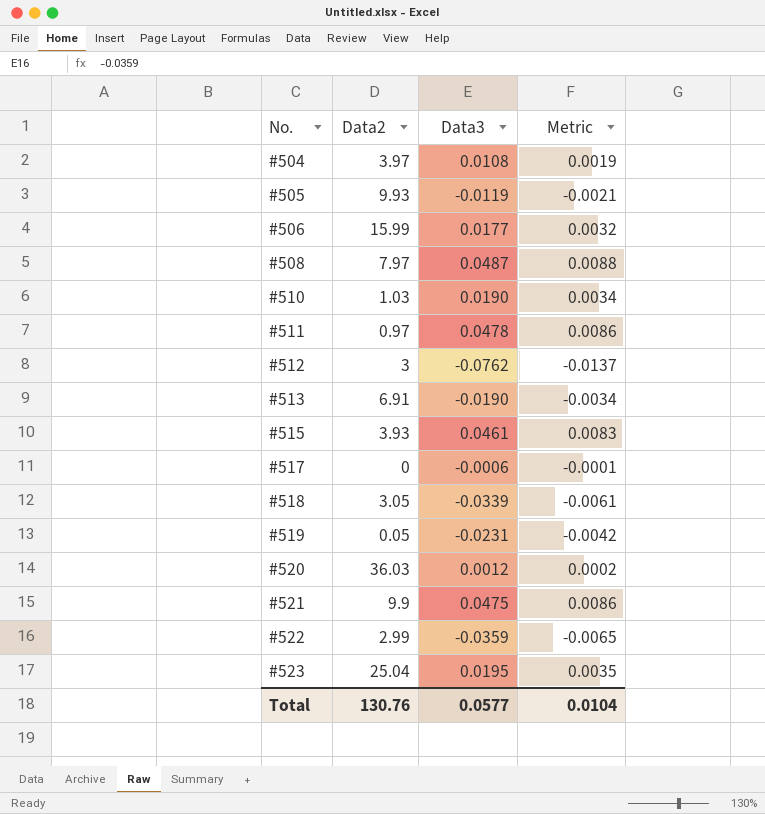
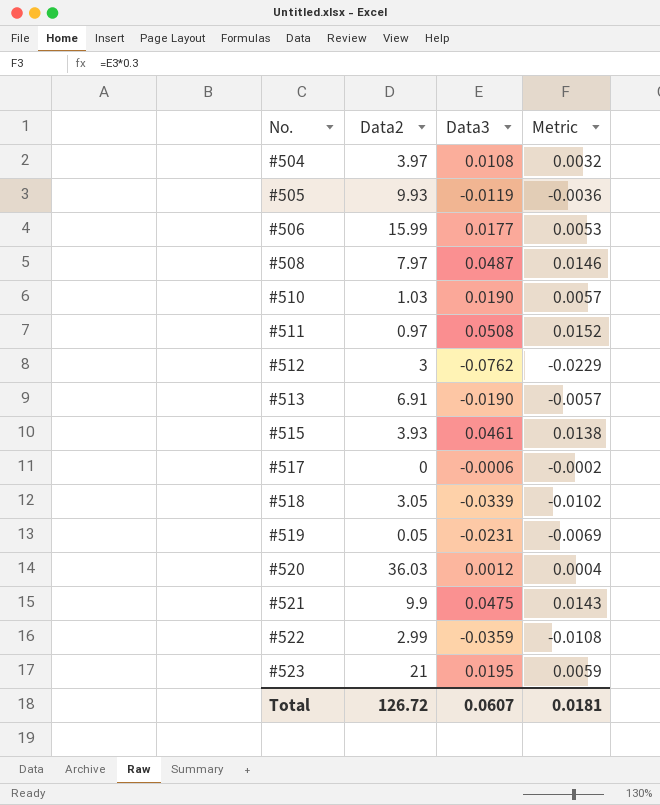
column Metric | formula: [Data3] * 0.18 -> [Data3] * 0.3
#511 | Data3: 0.0478 -> 0.0508
#523 | Data2: 25.04 -> 21
Total | Data2: 130.76 -> 126.72
Total | Data3: 0.0577 -> 0.0607
Total | Metric: 0.0104 -> 0.0181

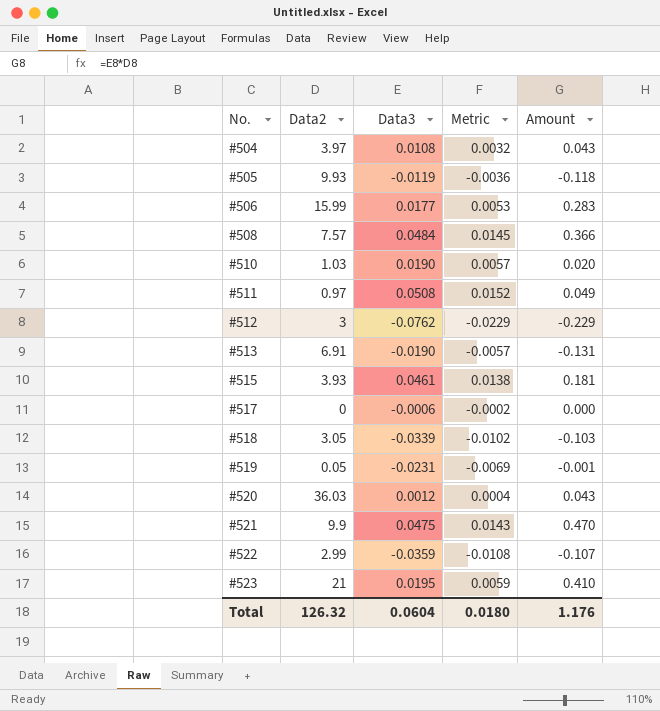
column Amount | formula: none -> [Data2] * [Data3]
#508 | Data2: 7.97 -> 7.57
#508 | Data3: 0.0487 -> 0.0484
#508 | Metric: 0.0146 -> 0.0145
Total | Data2: 126.72 -> 126.32
Total | Data3: 0.0607 -> 0.0604
Total | Metric: 0.0181 -> 0.0180

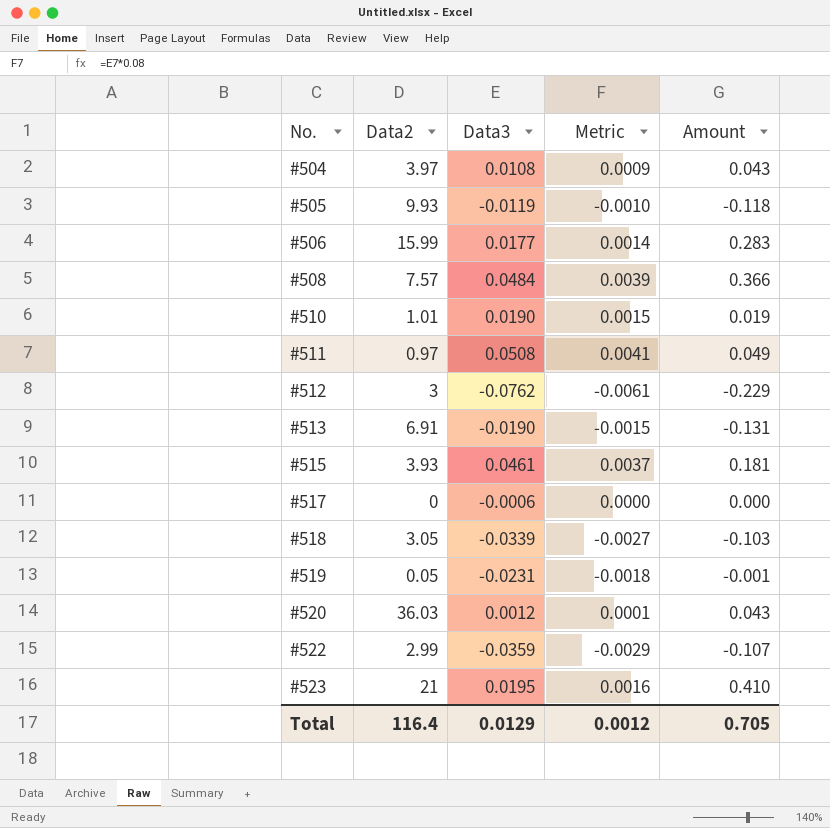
column Metric | formula: [Data3] * 0.3 -> [Data3] * 0.08
row #521: 9.9 | 0.0475 | 0.0143 | 0.470 -> none
#510 | Data2: 1.03 -> 1.01
#510 | Amount: 0.020 -> 0.019
Total | Data2: 126.32 -> 116.4
Total | Data3: 0.0604 -> 0.0129
Total | Metric: 0.0180 -> 0.0012
Total | Amount: 1.176 -> 0.705

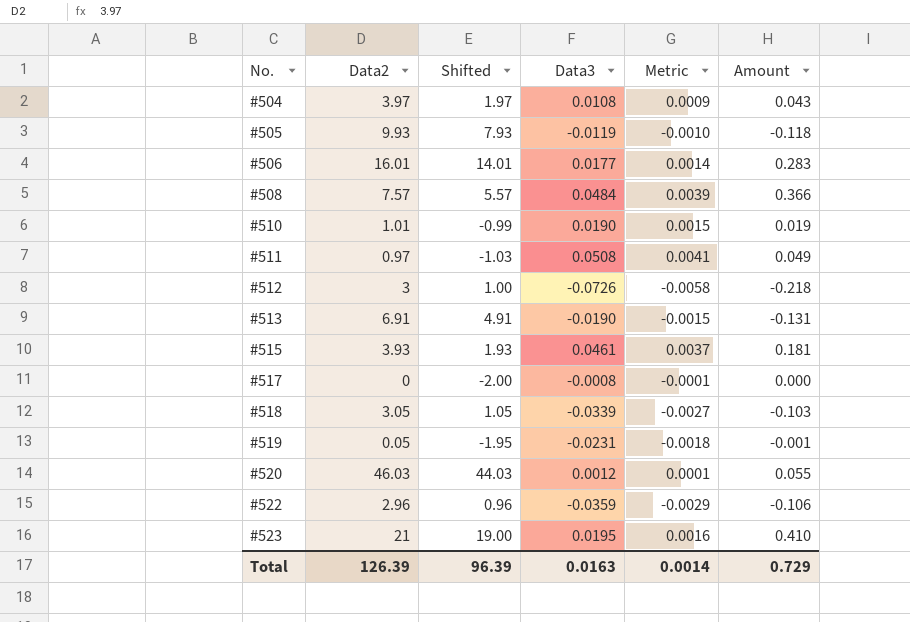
column Shifted | formula: none -> [Data2] - 2
#506 | Data2: 15.99 -> 16.01
#512 | Data3: -0.0762 -> -0.0726
#512 | Metric: -0.0061 -> -0.0058
#512 | Amount: -0.229 -> -0.218
#517 | Data3: -0.0006 -> -0.0008
#517 | Metric: 0.0000 -> -0.0001
#520 | Data2: 36.03 -> 46.03
#520 | Amount: 0.043 -> 0.055
#522 | Data2: 2.99 -> 2.96
#522 | Amount: -0.107 -> -0.106
Total | Data2: 116.4 -> 126.39
Total | Data3: 0.0129 -> 0.0163
Total | Metric: 0.0012 -> 0.0014
Total | Amount: 0.705 -> 0.729

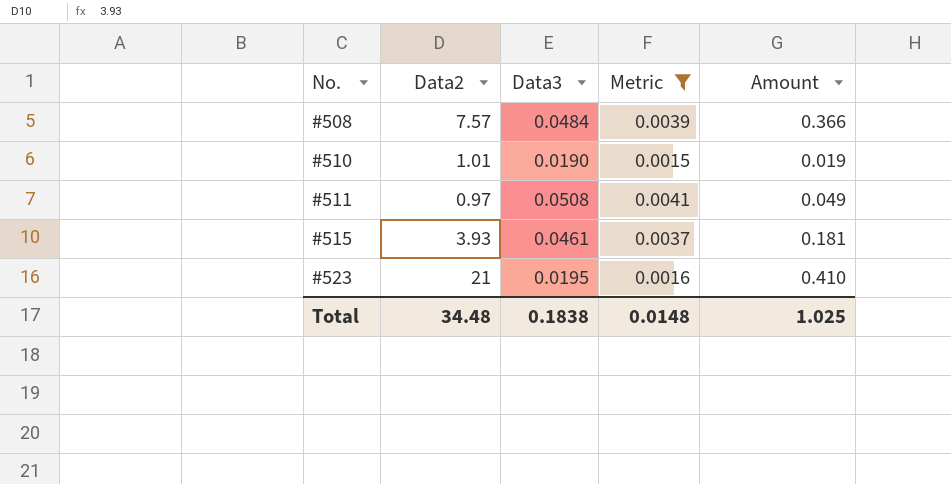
filter: none -> Metric >= 0.0015
column Shifted | formula: [Data2] - 2 -> none
Total | Data2: 126.39 -> 34.48
Total | Data3: 0.0163 -> 0.1838
Total | Metric: 0.0014 -> 0.0148
Total | Amount: 0.729 -> 1.025

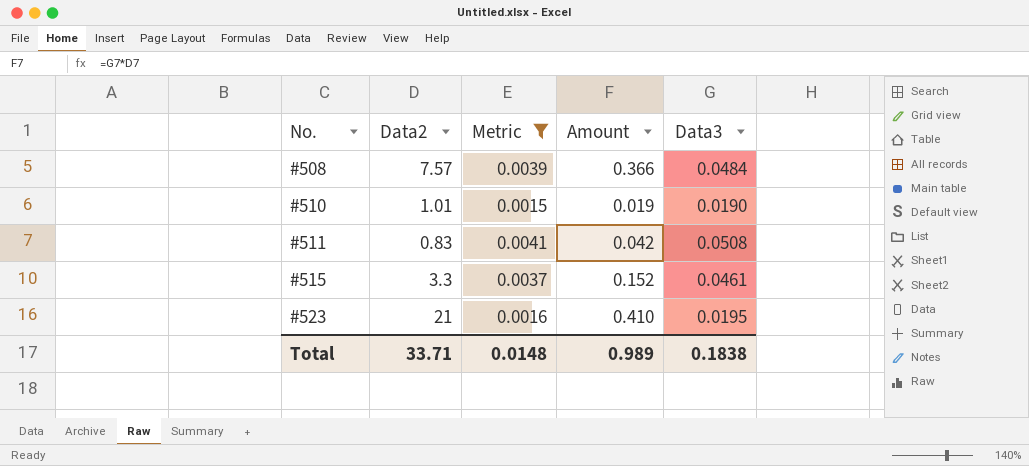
column Data3 | position: 3 -> 5
#511 | Data2: 0.97 -> 0.83
#511 | Amount: 0.049 -> 0.042
#515 | Data2: 3.93 -> 3.3
#515 | Amount: 0.181 -> 0.152
Total | Data2: 34.48 -> 33.71
Total | Amount: 1.025 -> 0.989

